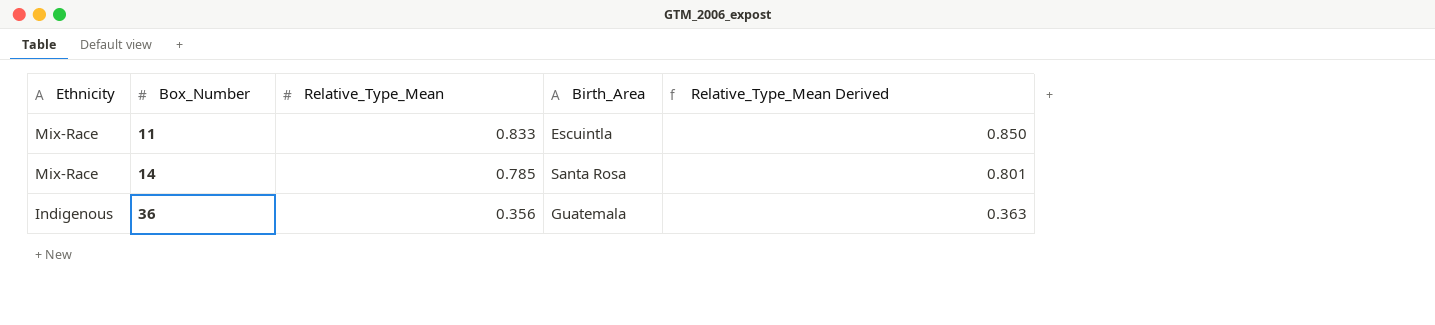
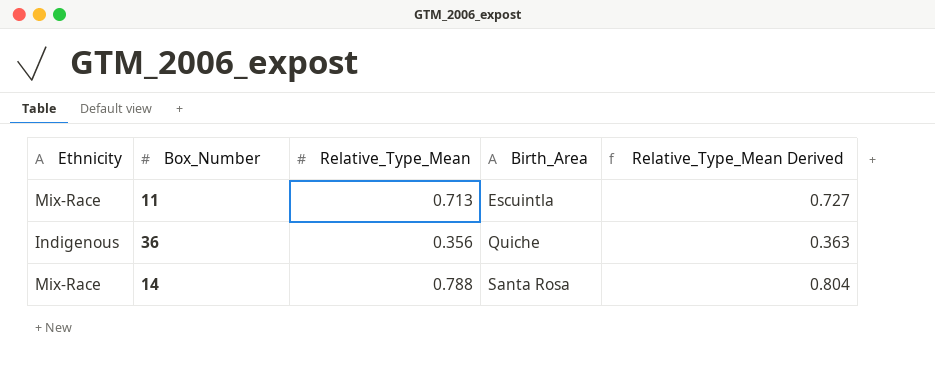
row order: Ethnicity descending -> Birth_Area ascending
11 | Relative_Type_Mean: 0.833 -> 0.713
11 | Relative_Type_Mean Derived: 0.850 -> 0.727
36 | Birth_Area: Guatemala -> Quiche
14 | Relative_Type_Mean: 0.785 -> 0.788
14 | Relative_Type_Mean Derived: 0.801 -> 0.804

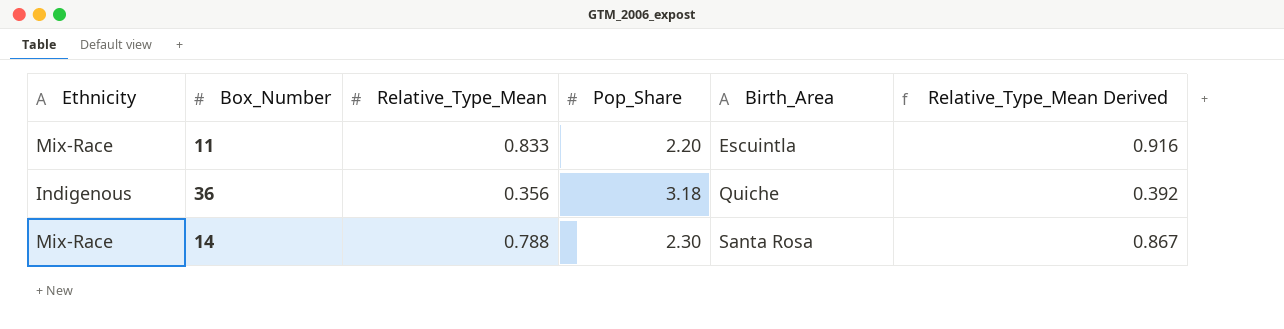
column Pop_Share | position: none -> 4
column Relative_Type_Mean Derived | formula: [Relative_Type_Mean] * 1.02 -> [Relative_Type_Mean] * 1.1
11 | Relative_Type_Mean: 0.713 -> 0.833

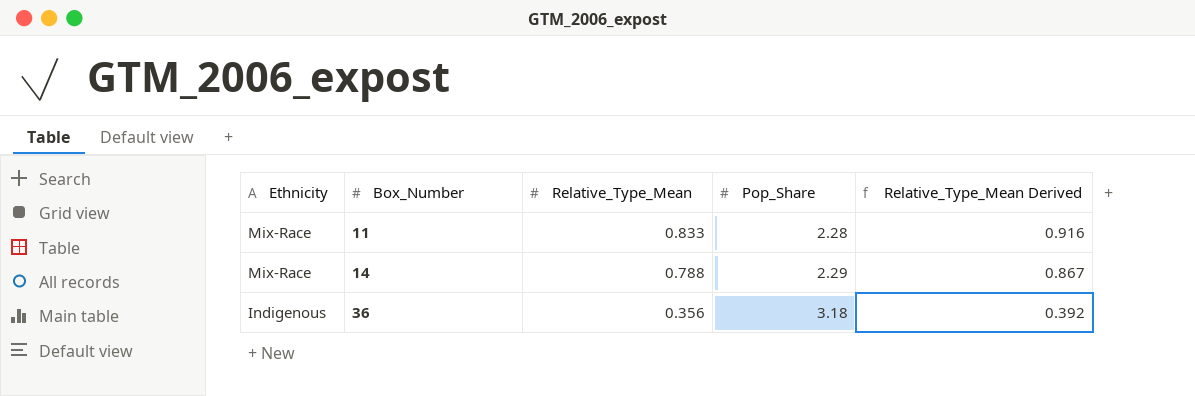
row order: Birth_Area ascending -> Ethnicity descending
column Birth_Area | position: 5 -> none
11 | Pop_Share: 2.20 -> 2.28
14 | Pop_Share: 2.30 -> 2.29

